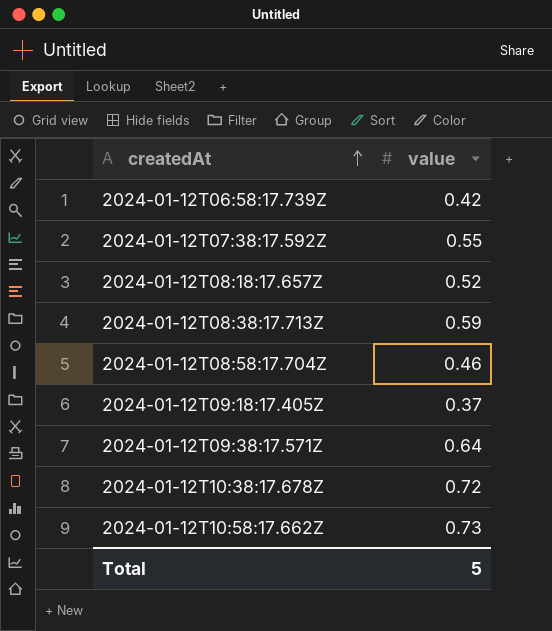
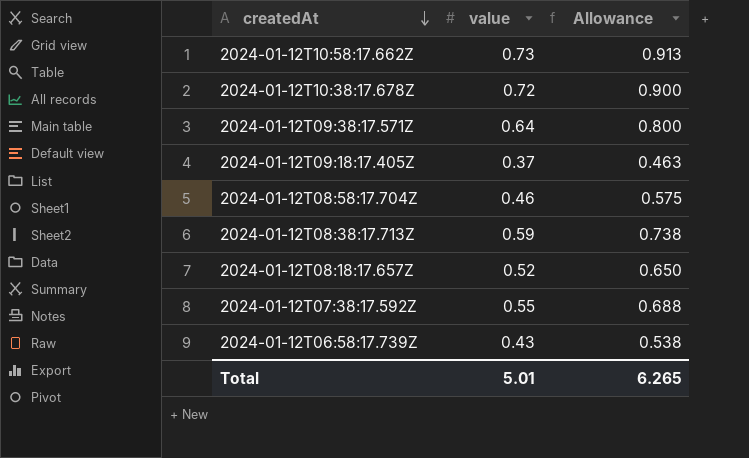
row order: createdAt ascending -> createdAt descending
column Allowance | formula: none -> [value] * 1.25
2024-01-12T06:58:17.739Z | value: 0.42 -> 0.43
Total | value: 5 -> 5.01

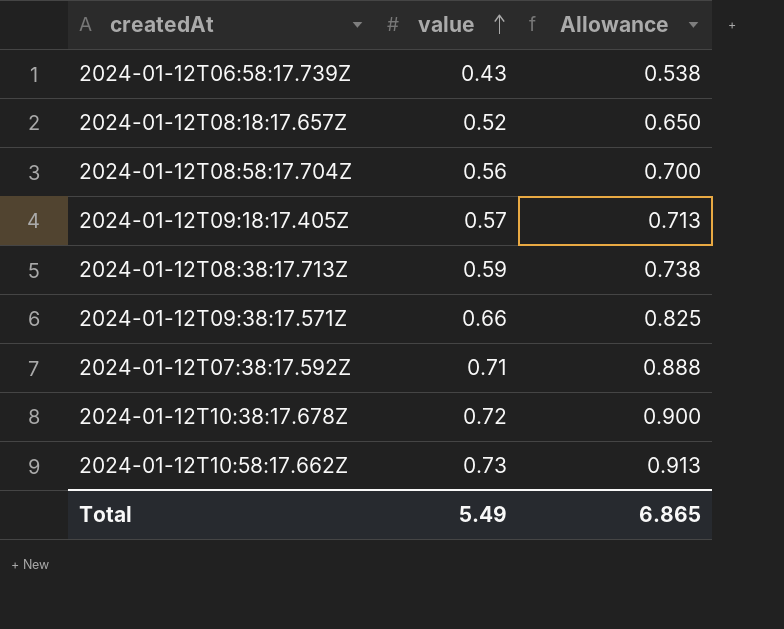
row order: createdAt descending -> value ascending
2024-01-12T08:58:17.704Z | value: 0.46 -> 0.56
2024-01-12T08:58:17.704Z | Allowance: 0.575 -> 0.700
2024-01-12T09:18:17.405Z | value: 0.37 -> 0.57
2024-01-12T09:18:17.405Z | Allowance: 0.463 -> 0.713
2024-01-12T09:38:17.571Z | value: 0.64 -> 0.66
2024-01-12T09:38:17.571Z | Allowance: 0.800 -> 0.825
2024-01-12T07:38:17.592Z | value: 0.55 -> 0.71
2024-01-12T07:38:17.592Z | Allowance: 0.688 -> 0.888
Total | value: 5.01 -> 5.49
Total | Allowance: 6.265 -> 6.865

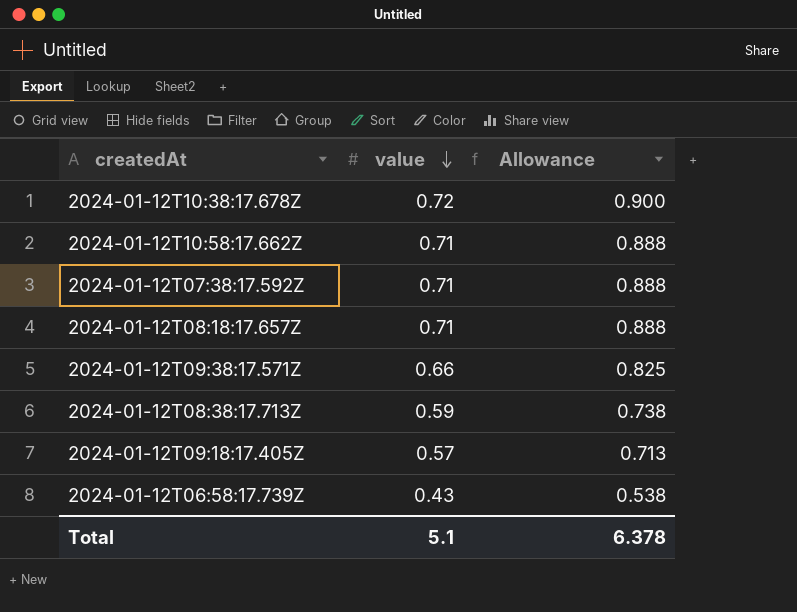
row order: value ascending -> value descending
row 2024-01-12T08:58:17.704Z: 0.56 | 0.700 -> none
2024-01-12T10:58:17.662Z | value: 0.73 -> 0.71
2024-01-12T10:58:17.662Z | Allowance: 0.913 -> 0.888
2024-01-12T08:18:17.657Z | value: 0.52 -> 0.71
2024-01-12T08:18:17.657Z | Allowance: 0.650 -> 0.888
Total | value: 5.49 -> 5.1
Total | Allowance: 6.865 -> 6.378

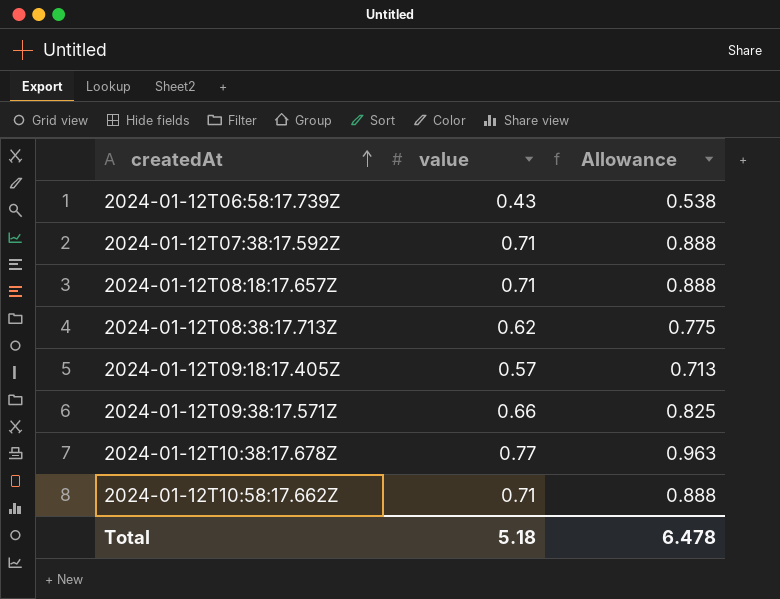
row order: value descending -> createdAt ascending
2024-01-12T08:38:17.713Z | value: 0.59 -> 0.62
2024-01-12T08:38:17.713Z | Allowance: 0.738 -> 0.775
2024-01-12T10:38:17.678Z | value: 0.72 -> 0.77
2024-01-12T10:38:17.678Z | Allowance: 0.900 -> 0.963
Total | value: 5.1 -> 5.18
Total | Allowance: 6.378 -> 6.478

